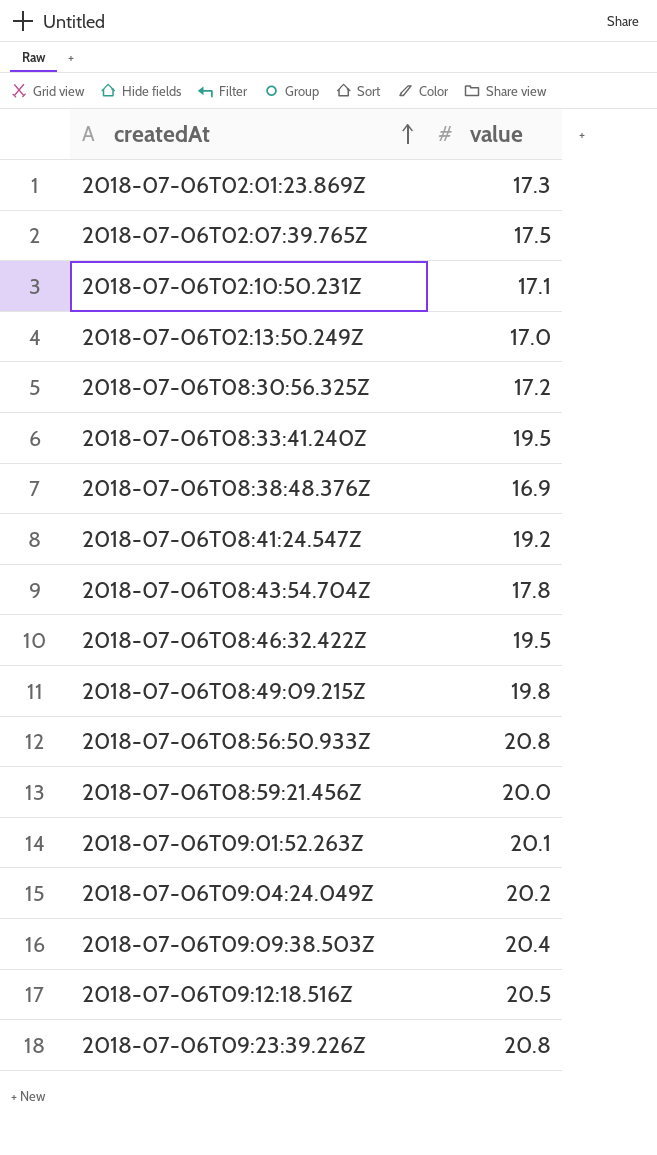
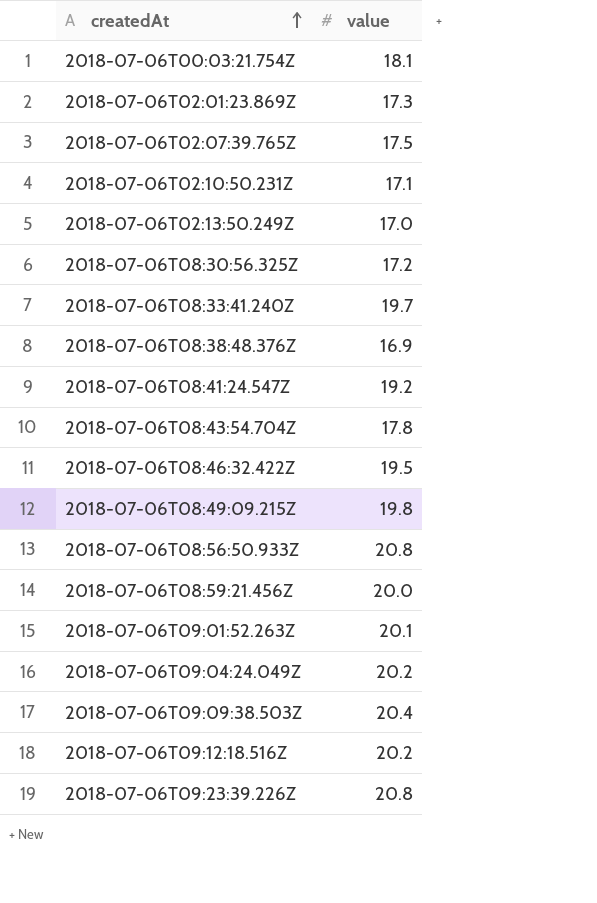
row 2018-07-06T00:03:21.754Z: none -> 18.1
2018-07-06T08:33:41.240Z | value: 19.5 -> 19.7
2018-07-06T09:12:18.516Z | value: 20.5 -> 20.2

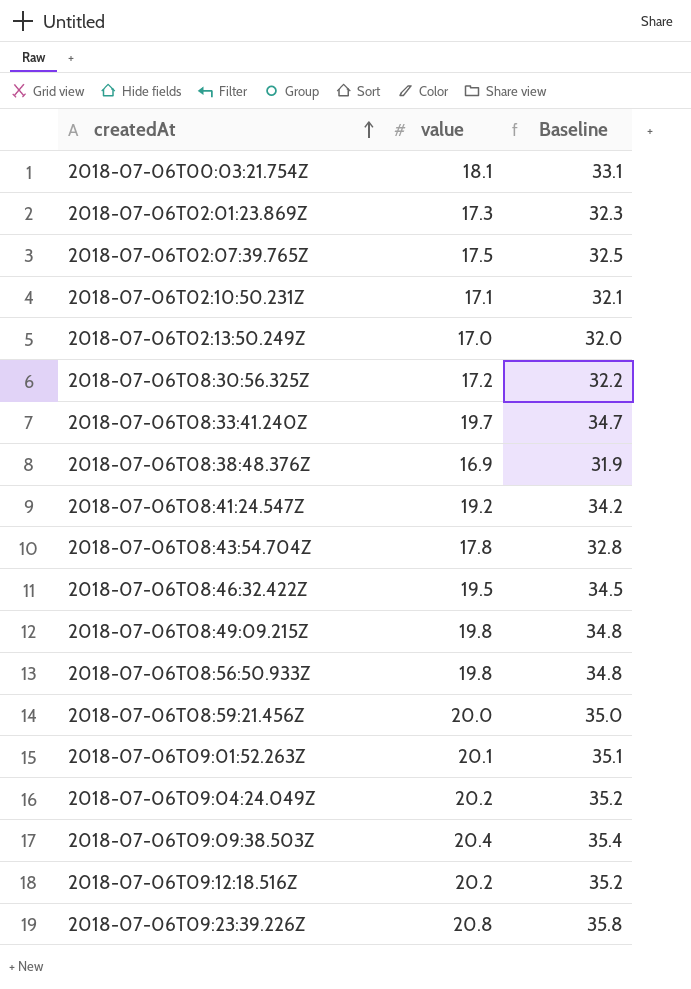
column Baseline | formula: none -> [value] + 15
2018-07-06T08:56:50.933Z | value: 20.8 -> 19.8

